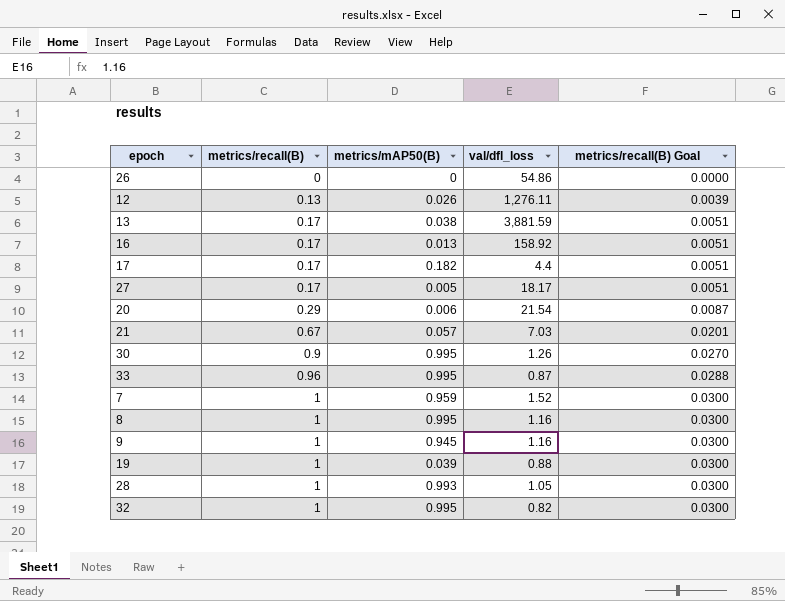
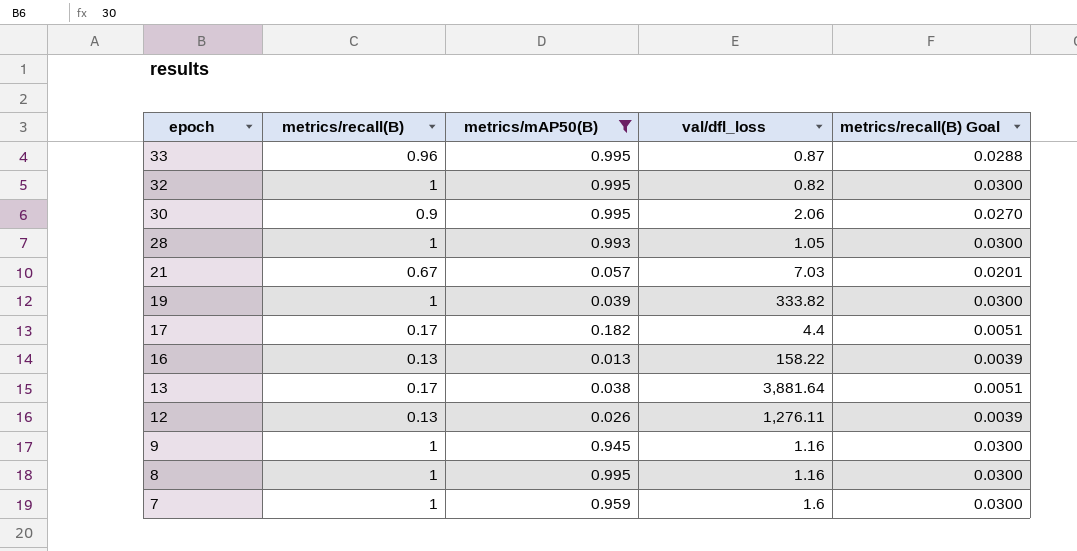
filter: none -> metrics/mAP50(B) >= 0.013
row order: metrics/recall(B) ascending -> epoch descending
30 | val/dfl_loss: 1.26 -> 2.06
19 | val/dfl_loss: 0.88 -> 333.82
16 | metrics/recall(B): 0.17 -> 0.13
16 | val/dfl_loss: 158.92 -> 158.22
16 | metrics/recall(B) Goal: 0.0051 -> 0.0039
13 | val/dfl_loss: 3,881.59 -> 3,881.64
7 | val/dfl_loss: 1.52 -> 1.6

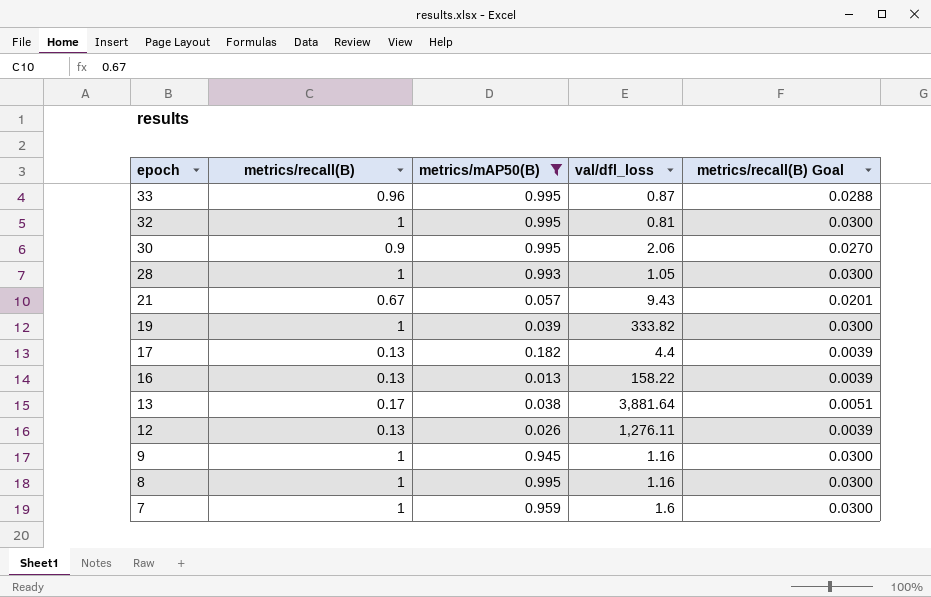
32 | val/dfl_loss: 0.82 -> 0.81
21 | val/dfl_loss: 7.03 -> 9.43
17 | metrics/recall(B): 0.17 -> 0.13
17 | metrics/recall(B) Goal: 0.0051 -> 0.0039

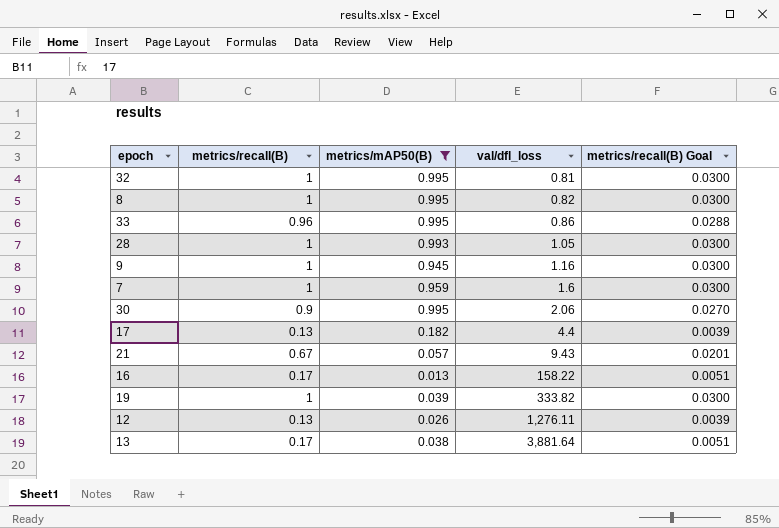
row order: epoch descending -> val/dfl_loss ascending
8 | val/dfl_loss: 1.16 -> 0.82
33 | val/dfl_loss: 0.87 -> 0.86
16 | metrics/recall(B): 0.13 -> 0.17
16 | metrics/recall(B) Goal: 0.0039 -> 0.0051

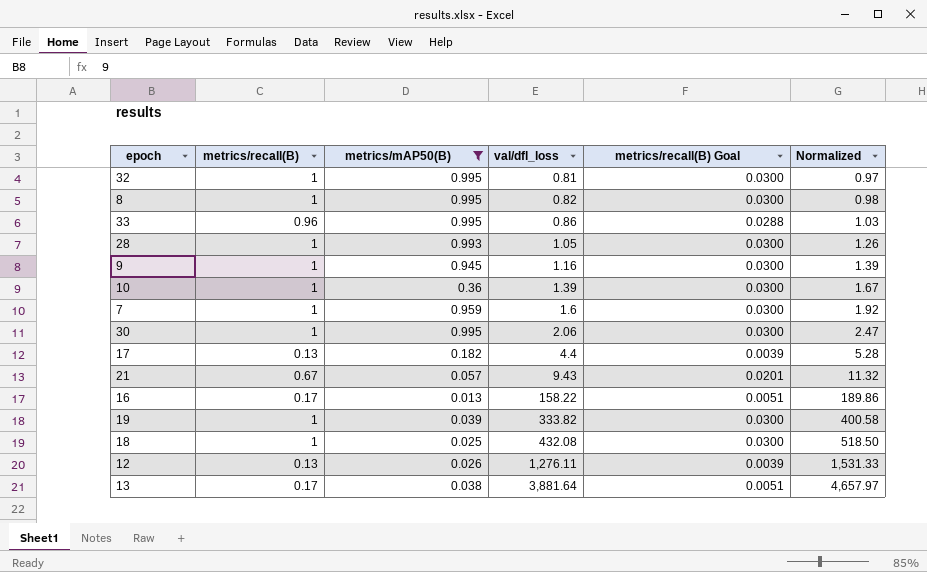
column Normalized | formula: none -> [val/dfl_loss] * 1.2
row 10: none -> 1 | 0.36 | 1.39 | 0.0300 | 1.67
30 | metrics/recall(B): 0.9 -> 1
30 | metrics/recall(B) Goal: 0.0270 -> 0.0300
row 18: none -> 1 | 0.025 | 432.08 | 0.0300 | 518.50

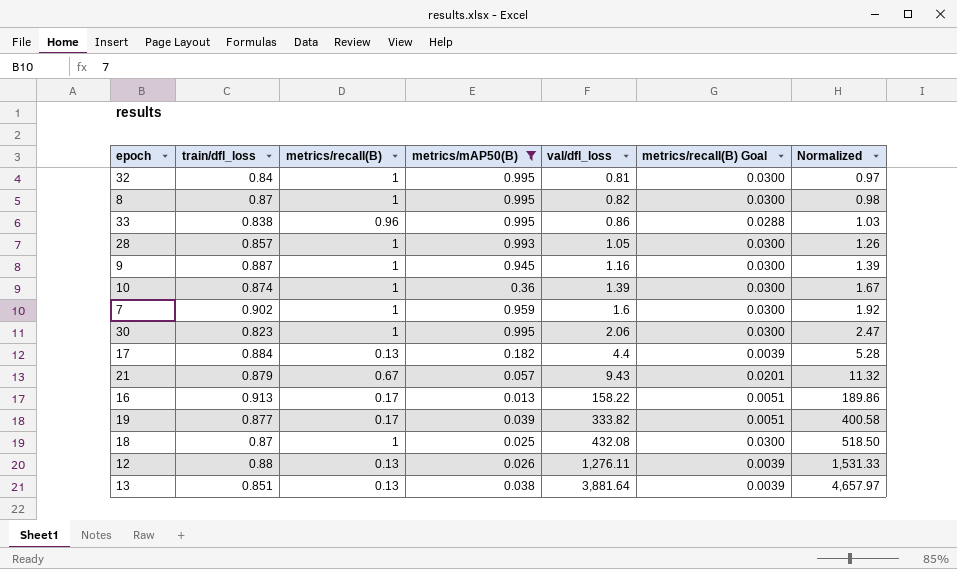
column train/dfl_loss | position: none -> 2
19 | metrics/recall(B): 1 -> 0.17
19 | metrics/recall(B) Goal: 0.0300 -> 0.0051
13 | metrics/recall(B): 0.17 -> 0.13
13 | metrics/recall(B) Goal: 0.0051 -> 0.0039

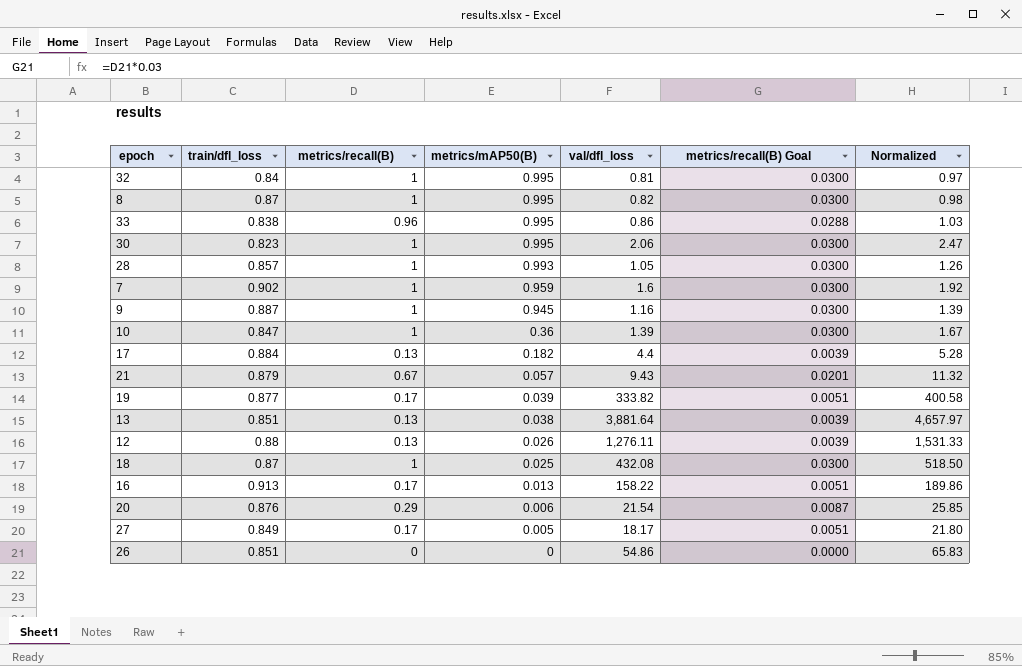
filter: metrics/mAP50(B) >= 0.013 -> none
row order: val/dfl_loss ascending -> metrics/mAP50(B) descending
10 | train/dfl_loss: 0.874 -> 0.847

